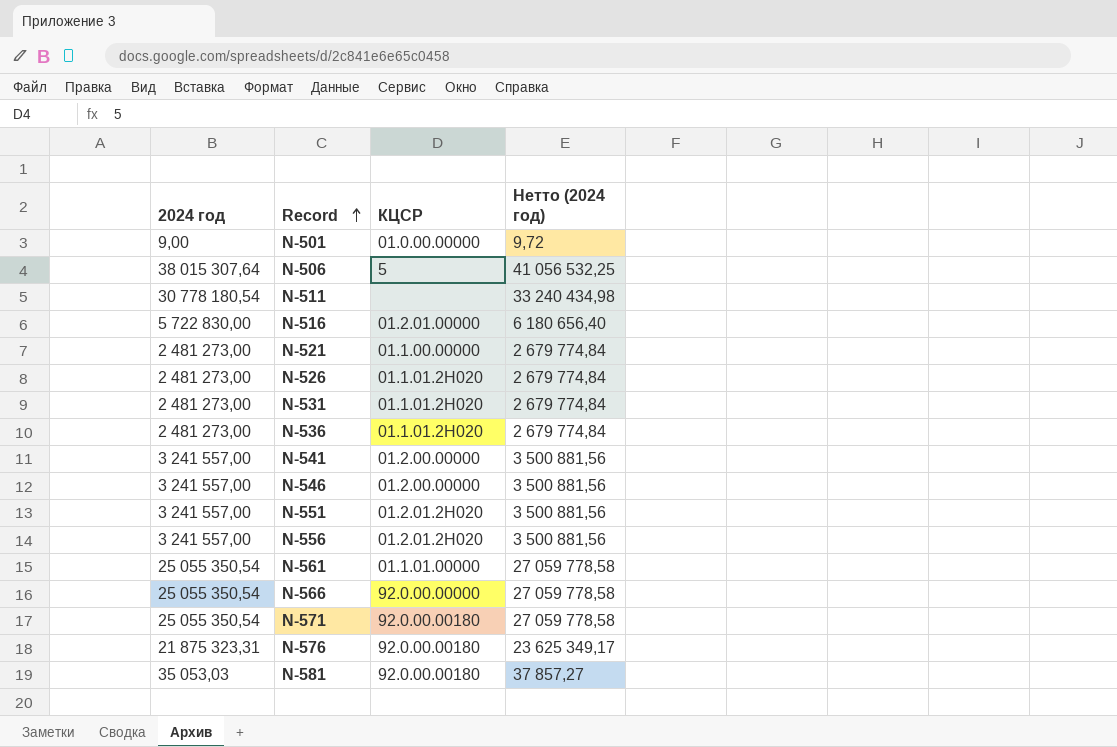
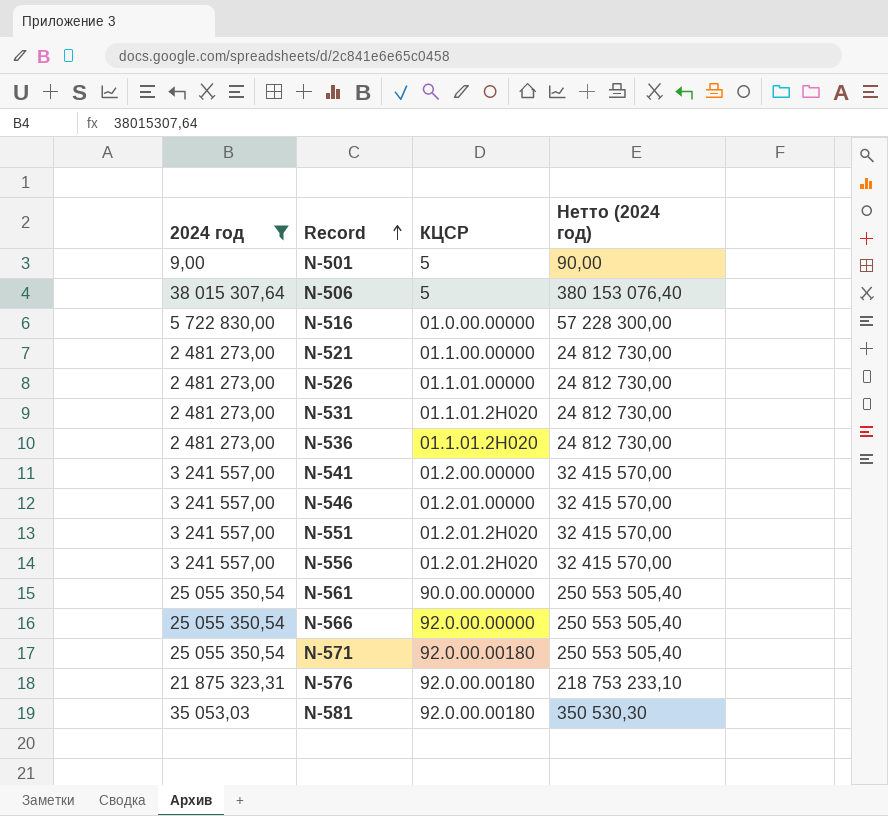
filter: none -> 2024 год != 30 778 180,54
column Нетто (2024 год) | formula: [2024 год] * 1,08 -> [2024 год] * 10
N-501 | КЦСР: 01.0.00.00000 -> 5
N-516 | КЦСР: 01.2.01.00000 -> 01.0.00.00000
N-526 | КЦСР: 01.1.01.2Н020 -> 01.1.01.00000
N-546 | КЦСР: 01.2.00.00000 -> 01.2.01.00000
N-561 | КЦСР: 01.1.01.00000 -> 90.0.00.00000

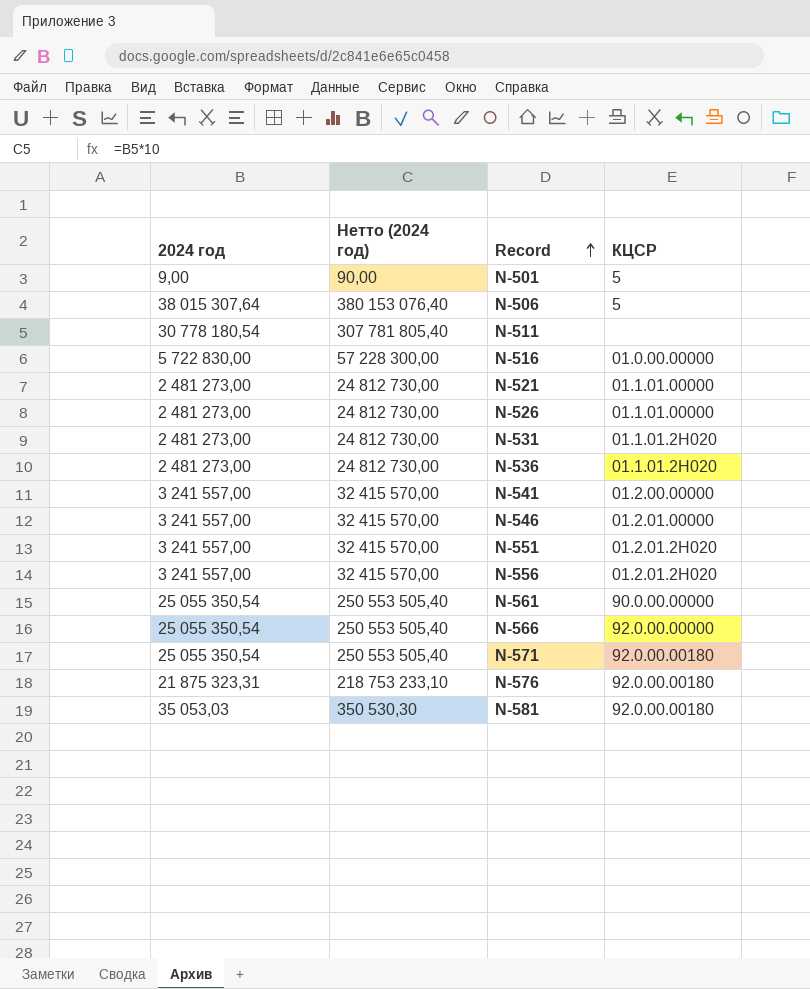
filter: 2024 год != 30 778 180,54 -> none
column Нетто (2024 год) | position: 4 -> 2
N-521 | КЦСР: 01.1.00.00000 -> 01.1.01.00000

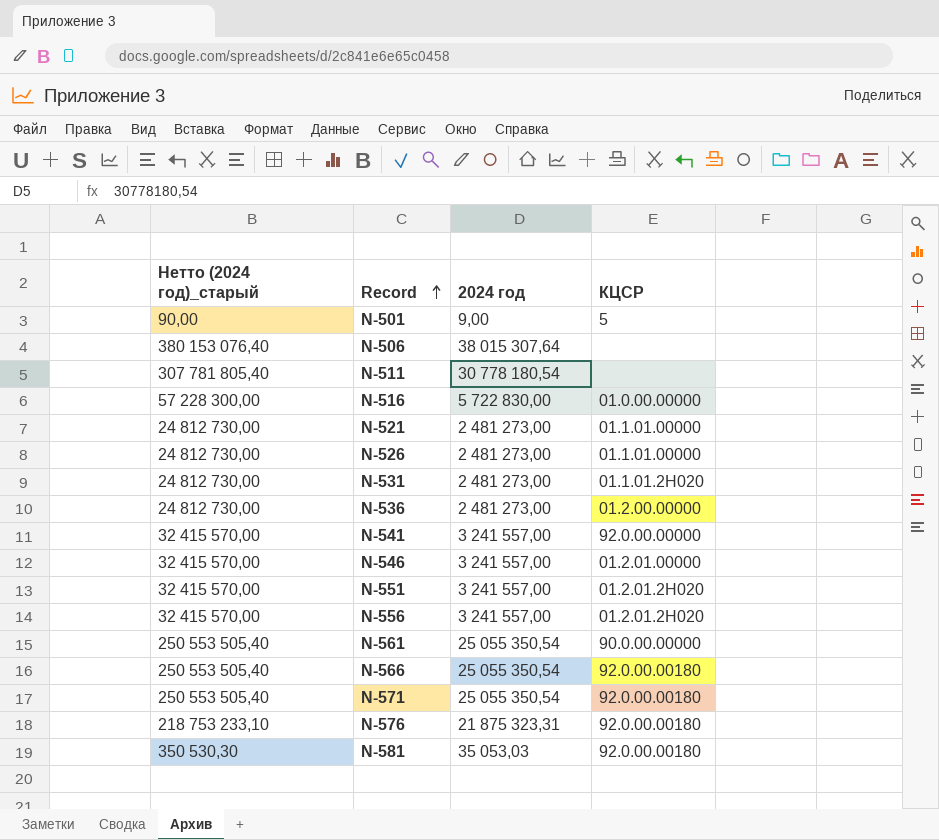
column name: Нетто (2024 год) -> Нетто (2024 год)_старый
column 2024 год | position: 1 -> 3
N-506 | КЦСР: 5 -> none
N-536 | КЦСР: 01.1.01.2Н020 -> 01.2.00.00000
N-541 | КЦСР: 01.2.00.00000 -> 92.0.00.00000
N-566 | КЦСР: 92.0.00.00000 -> 92.0.00.00180

